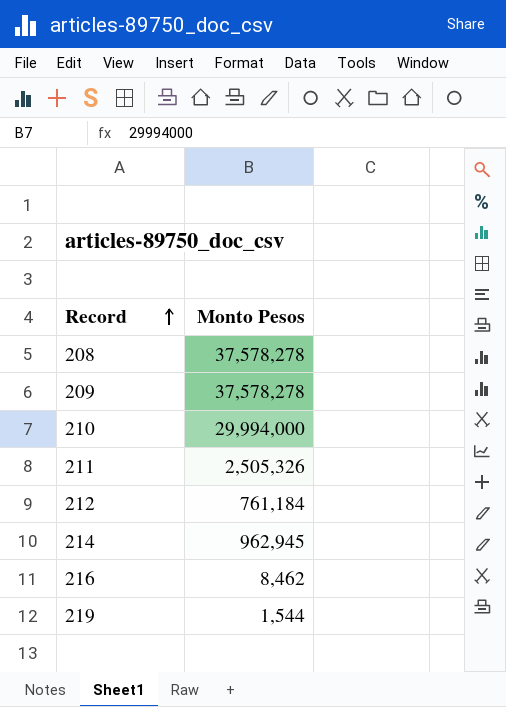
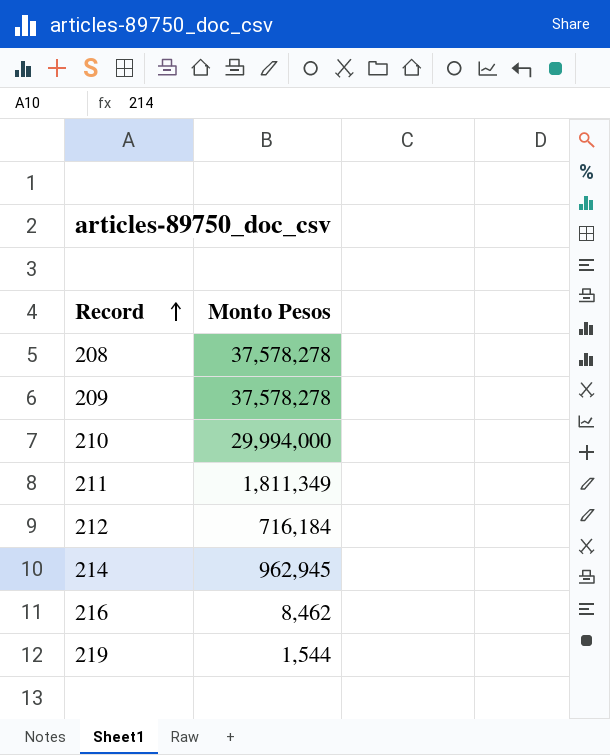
211 | Monto Pesos: 2,505,326 -> 1,811,349
212 | Monto Pesos: 761,184 -> 716,184

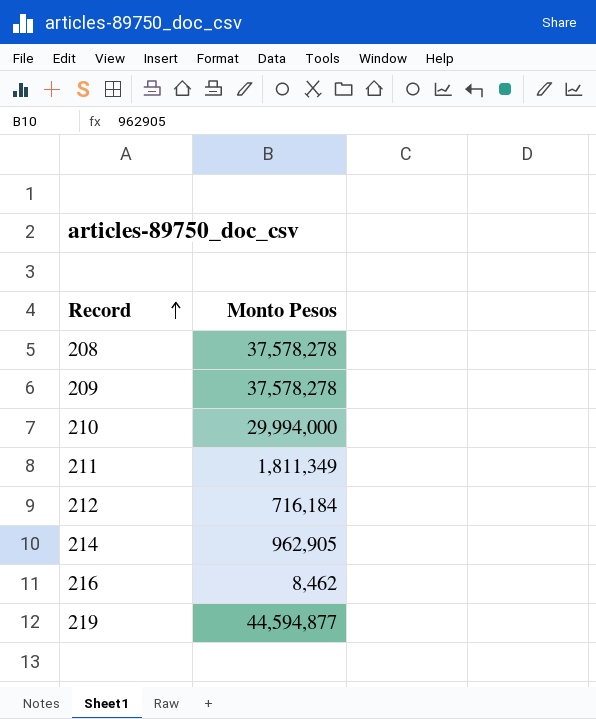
214 | Monto Pesos: 962,945 -> 962,905
219 | Monto Pesos: 1,544 -> 44,594,877

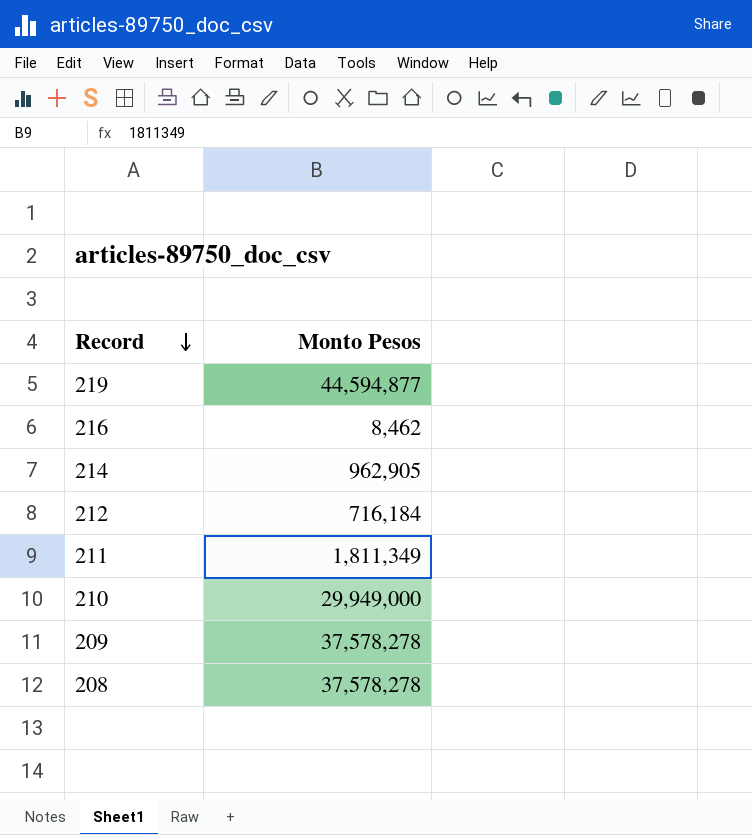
row order: Record ascending -> Record descending
210 | Monto Pesos: 29,994,000 -> 29,949,000

